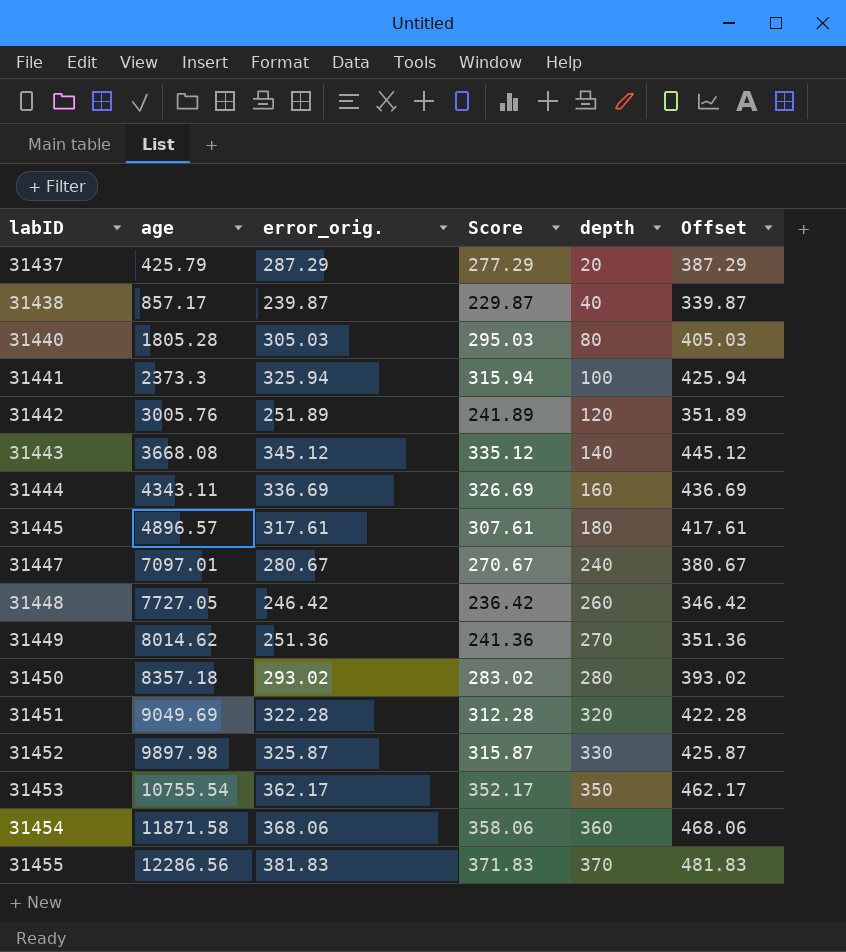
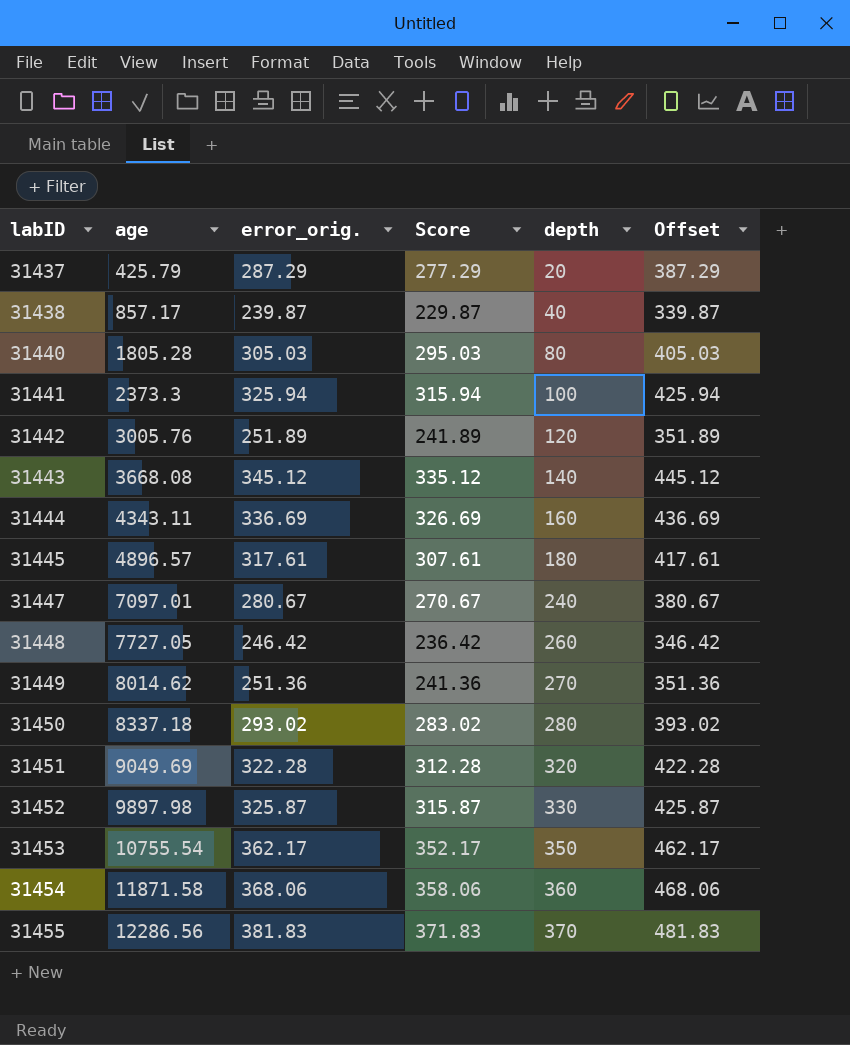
31450 | age: 8357.18 -> 8337.18

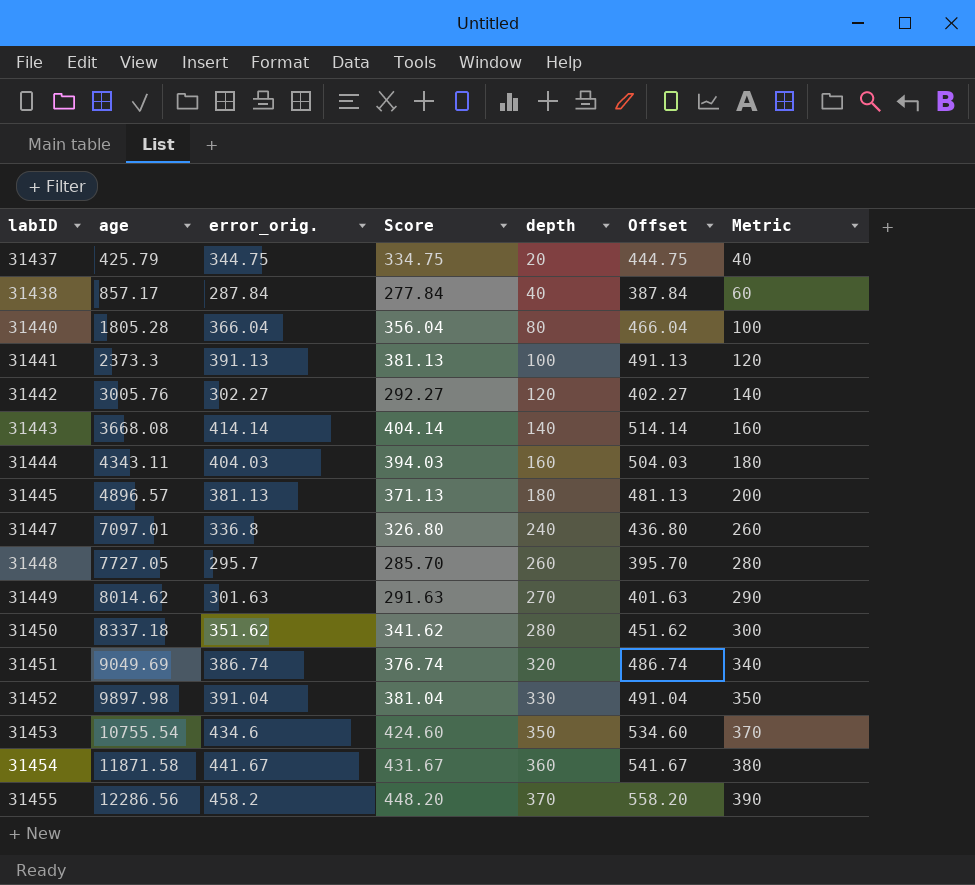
column Metric | formula: none -> [depth] + 20
31437 | error_orig.: 287.29 -> 344.75
31437 | Score: 277.29 -> 334.75
31437 | Offset: 387.29 -> 444.75
31438 | error_orig.: 239.87 -> 287.84
31438 | Score: 229.87 -> 277.84
31438 | Offset: 339.87 -> 387.84
31440 | error_orig.: 305.03 -> 366.04
31440 | Score: 295.03 -> 356.04
31440 | Offset: 405.03 -> 466.04
31441 | error_orig.: 325.94 -> 391.13
31441 | Score: 315.94 -> 381.13
31441 | Offset: 425.94 -> 491.13
31442 | error_orig.: 251.89 -> 302.27
31442 | Score: 241.89 -> 292.27
31442 | Offset: 351.89 -> 402.27
31443 | error_orig.: 345.12 -> 414.14
31443 | Score: 335.12 -> 404.14
31443 | Offset: 445.12 -> 514.14
31444 | error_orig.: 336.69 -> 404.03
31444 | Score: 326.69 -> 394.03
31444 | Offset: 436.69 -> 504.03
31445 | error_orig.: 317.61 -> 381.13
31445 | Score: 307.61 -> 371.13
31445 | Offset: 417.61 -> 481.13
31447 | error_orig.: 280.67 -> 336.8
31447 | Score: 270.67 -> 326.80
31447 | Offset: 380.67 -> 436.80
31448 | error_orig.: 246.42 -> 295.7
31448 | Score: 236.42 -> 285.70
31448 | Offset: 346.42 -> 395.70
31449 | error_orig.: 251.36 -> 301.63
31449 | Score: 241.36 -> 291.63
31449 | Offset: 351.36 -> 401.63
31450 | error_orig.: 293.02 -> 351.62
31450 | Score: 283.02 -> 341.62
31450 | Offset: 393.02 -> 451.62
31451 | error_orig.: 322.28 -> 386.74
31451 | Score: 312.28 -> 376.74
31451 | Offset: 422.28 -> 486.74
31452 | error_orig.: 325.87 -> 391.04
31452 | Score: 315.87 -> 381.04
31452 | Offset: 425.87 -> 491.04
31453 | error_orig.: 362.17 -> 434.6
31453 | Score: 352.17 -> 424.60
31453 | Offset: 462.17 -> 534.60
31454 | error_orig.: 368.06 -> 441.67
31454 | Score: 358.06 -> 431.67
31454 | Offset: 468.06 -> 541.67
31455 | error_orig.: 381.83 -> 458.2
31455 | Score: 371.83 -> 448.20
31455 | Offset: 481.83 -> 558.20

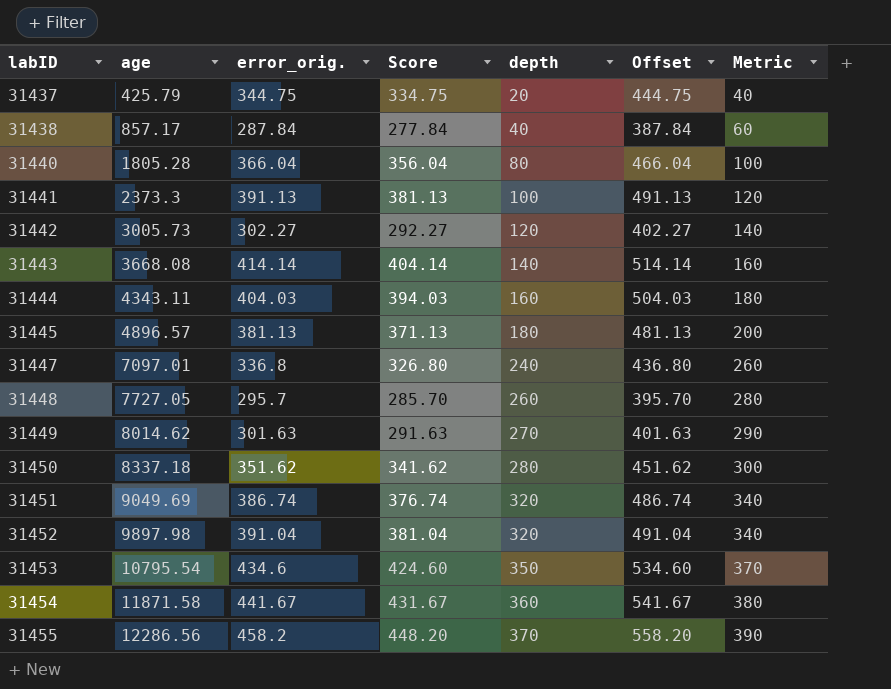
31442 | age: 3005.76 -> 3005.73
31452 | depth: 330 -> 320
31452 | Metric: 350 -> 340
31453 | age: 10755.54 -> 10795.54

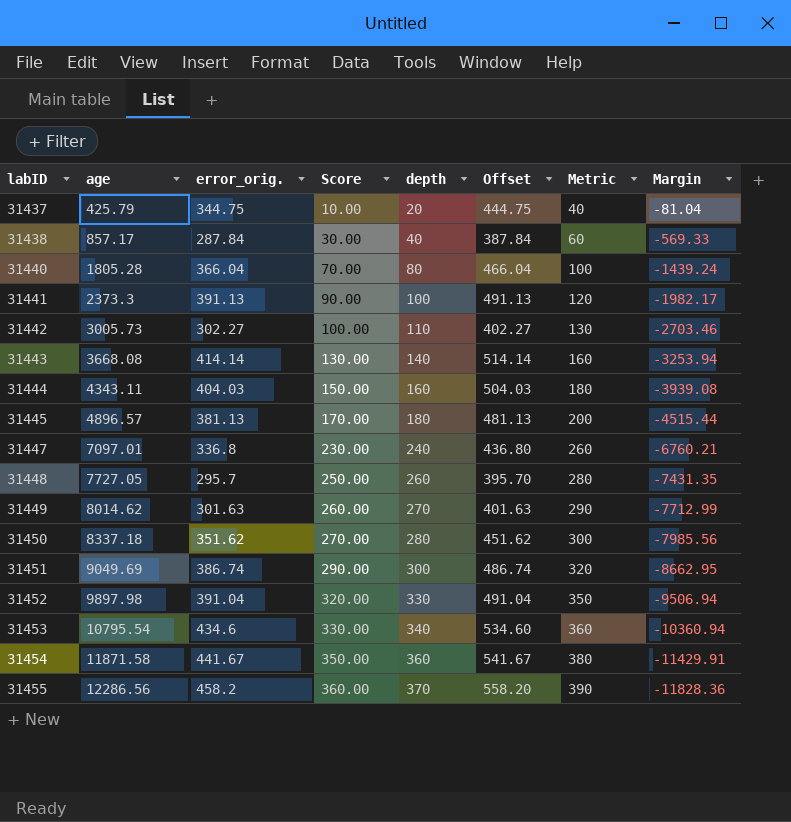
column Score | formula: [error_orig.] - 10 -> [depth] - 10
column Margin | formula: none -> [error_orig.] - [age]
31442 | depth: 120 -> 110
31442 | Metric: 140 -> 130
31451 | depth: 320 -> 300
31451 | Metric: 340 -> 320
31452 | depth: 320 -> 330
31452 | Metric: 340 -> 350
31453 | depth: 350 -> 340
31453 | Metric: 370 -> 360

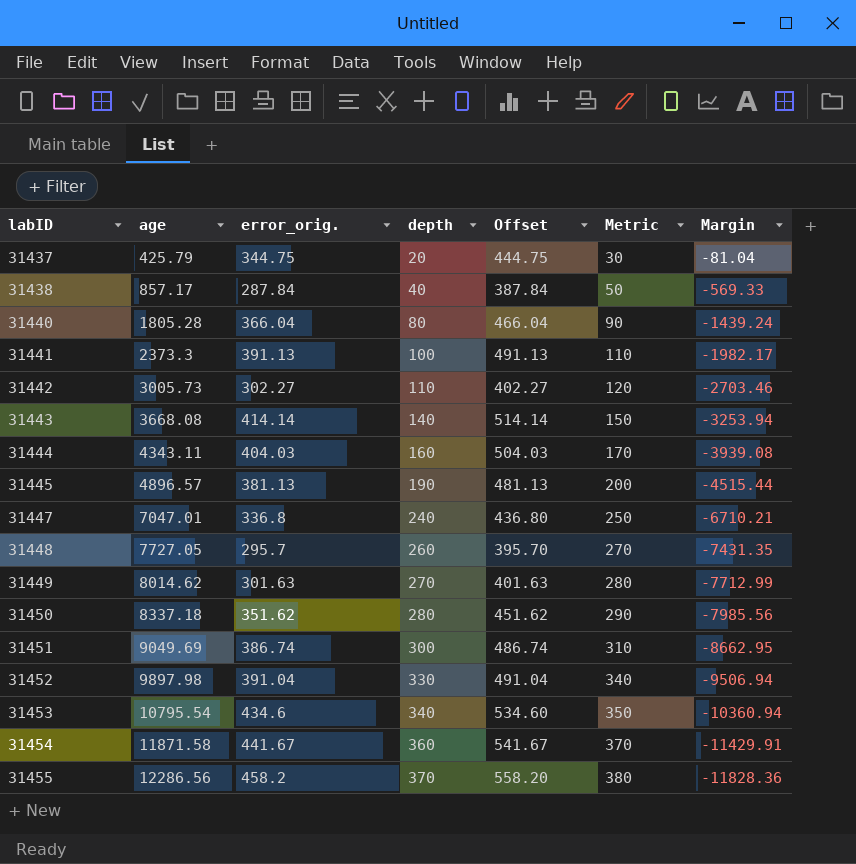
column Score | formula: [depth] - 10 -> none
column Metric | formula: [depth] + 20 -> [depth] + 10
31445 | depth: 180 -> 190
31447 | age: 7097.01 -> 7047.01
31447 | Margin: -6760.21 -> -6710.21

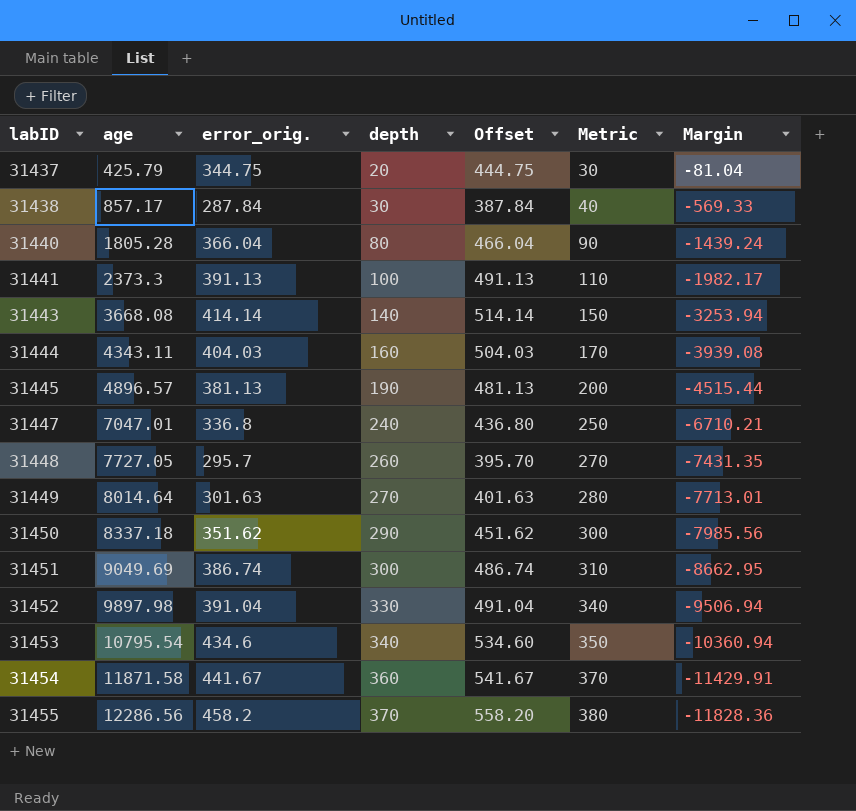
row 31442: 3005.73 | 302.27 | 110 | 402.27 | 120 | -2703.46 -> none
31438 | depth: 40 -> 30
31438 | Metric: 50 -> 40
31449 | age: 8014.62 -> 8014.64
31449 | Margin: -7712.99 -> -7713.01
31450 | depth: 280 -> 290
31450 | Metric: 290 -> 300

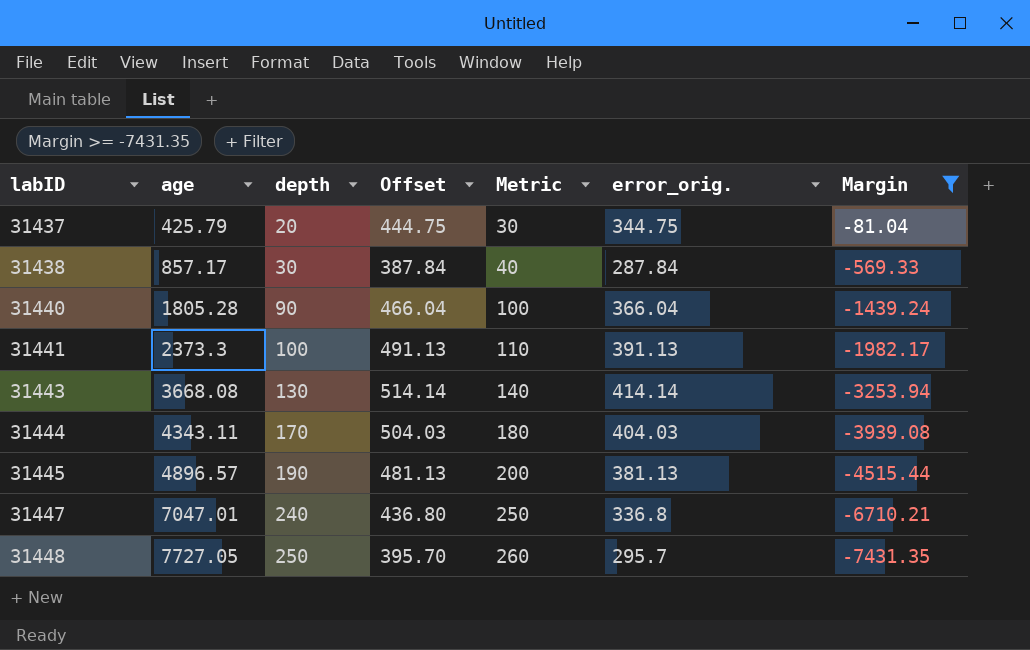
filter: none -> Margin >= -7431.35
column error_orig. | position: 3 -> 6
31440 | depth: 80 -> 90
31440 | Metric: 90 -> 100
31443 | depth: 140 -> 130
31443 | Metric: 150 -> 140
31444 | depth: 160 -> 170
31444 | Metric: 170 -> 180
31448 | depth: 260 -> 250
31448 | Metric: 270 -> 260

